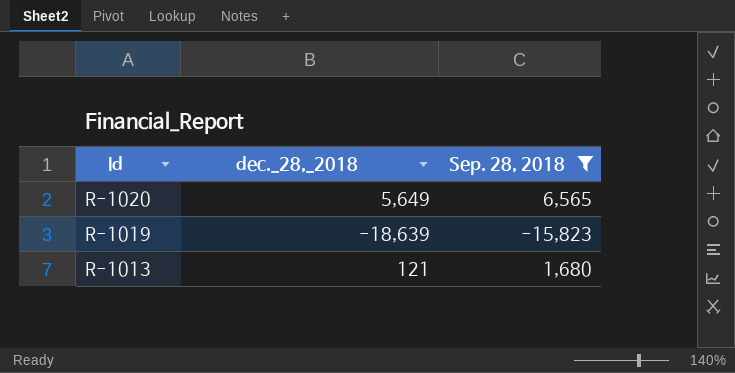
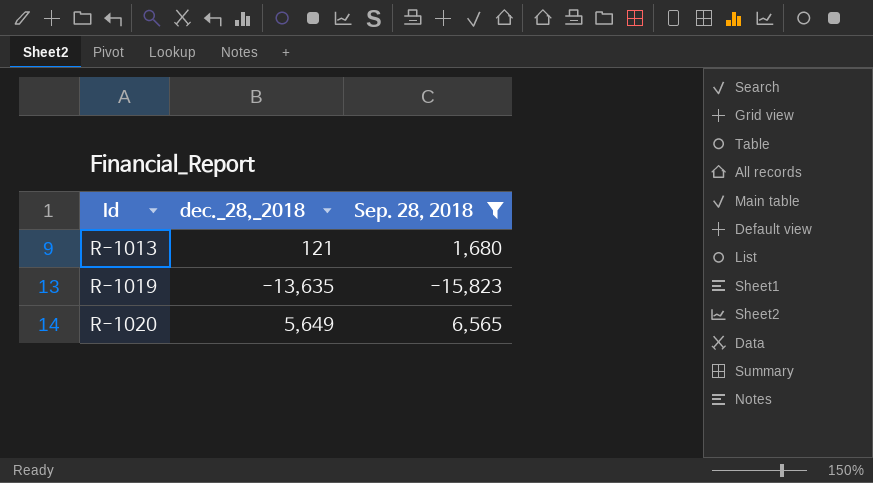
row order: Id descending -> Id ascending
R-1019 | dec._28,_2018: -18,639 -> -13,635

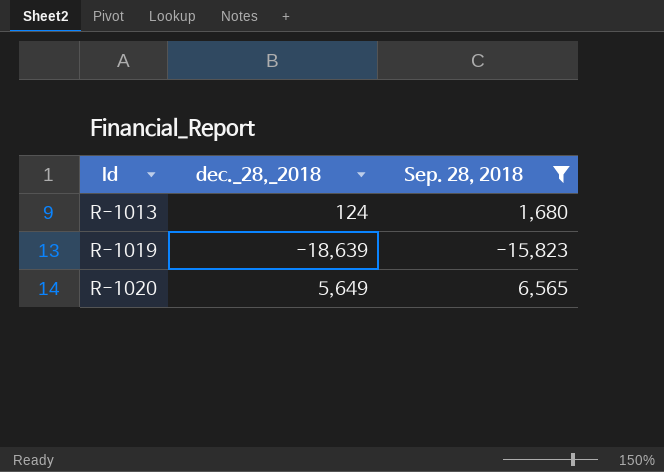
R-1013 | dec._28,_2018: 121 -> 124
R-1019 | dec._28,_2018: -13,635 -> -18,639

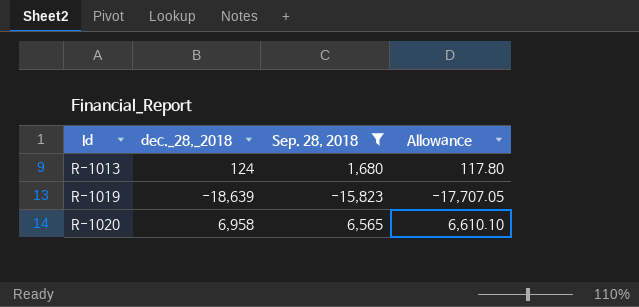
column Allowance | formula: none -> [dec._28,_2018] * 0.95
R-1020 | dec._28,_2018: 5,649 -> 6,958

